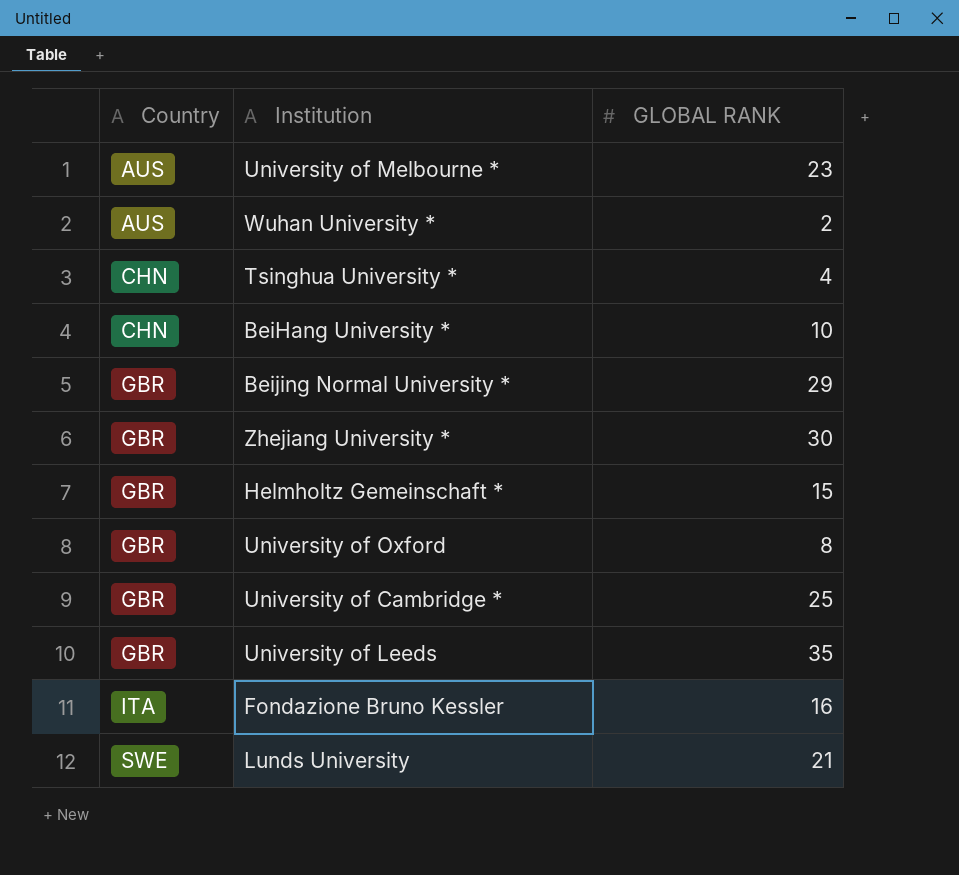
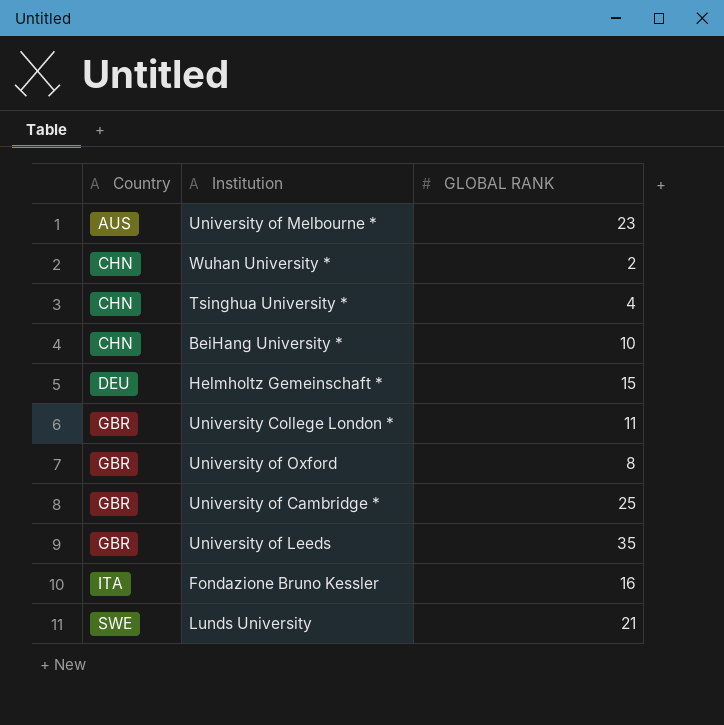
row Beijing Normal University *: GBR | 29 -> none
row Zhejiang University *: GBR | 30 -> none
Wuhan University * | Country: AUS -> CHN
Helmholtz Gemeinschaft * | Country: GBR -> DEU
row University College London *: none -> GBR | 11

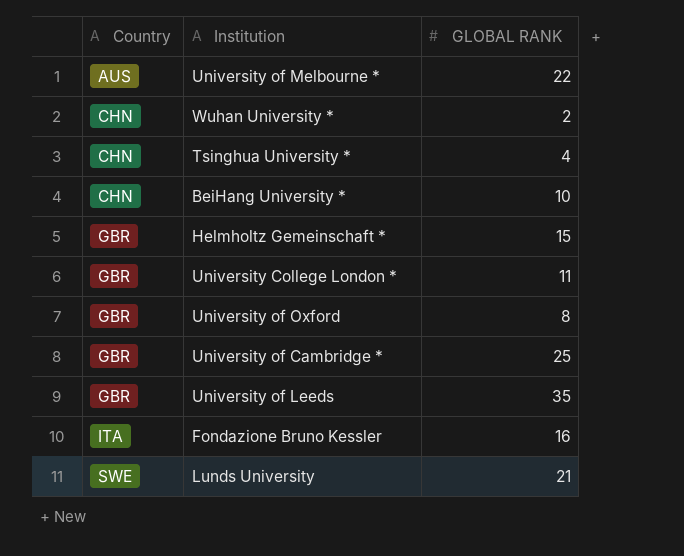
University of Melbourne * | GLOBAL RANK: 23 -> 22
Helmholtz Gemeinschaft * | Country: DEU -> GBR

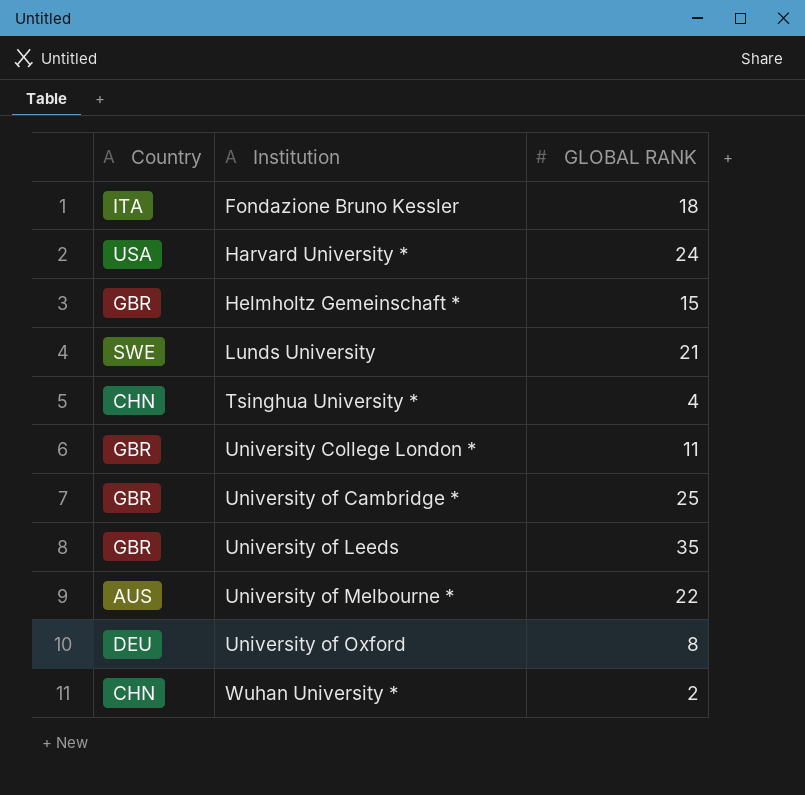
row order: Country ascending -> Institution ascending
row BeiHang University *: CHN | 10 -> none
Fondazione Bruno Kessler | GLOBAL RANK: 16 -> 18
row Harvard University *: none -> USA | 24
University of Oxford | Country: GBR -> DEU

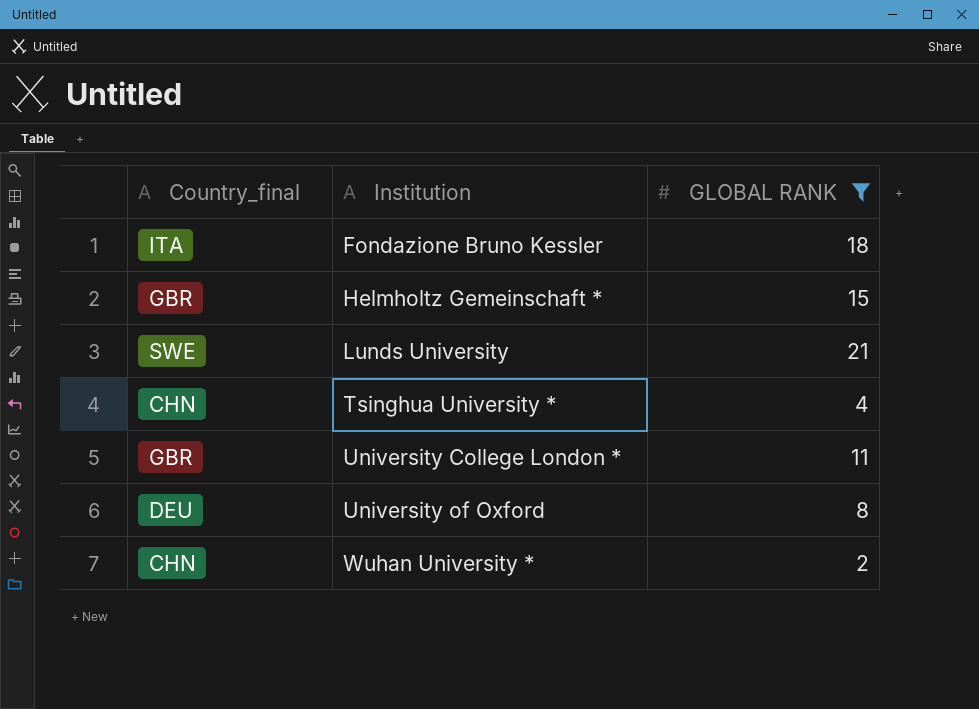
filter: none -> GLOBAL RANK <= 21
column name: Country -> Country_final

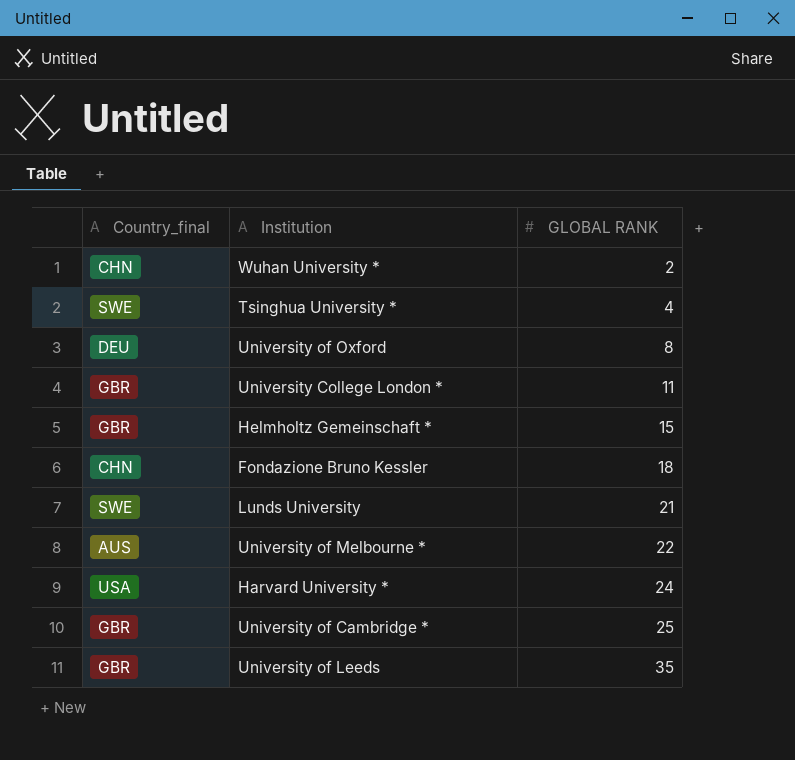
filter: GLOBAL RANK <= 21 -> none
row order: Institution ascending -> GLOBAL RANK ascending
Tsinghua University * | Country_final: CHN -> SWE
Fondazione Bruno Kessler | Country_final: ITA -> CHN

